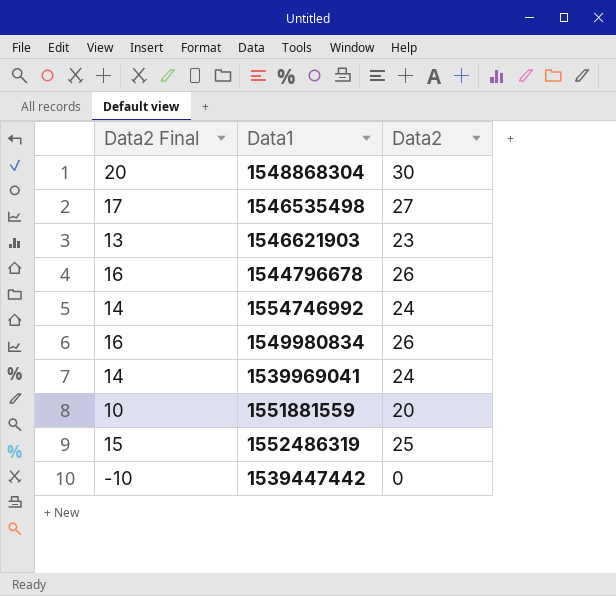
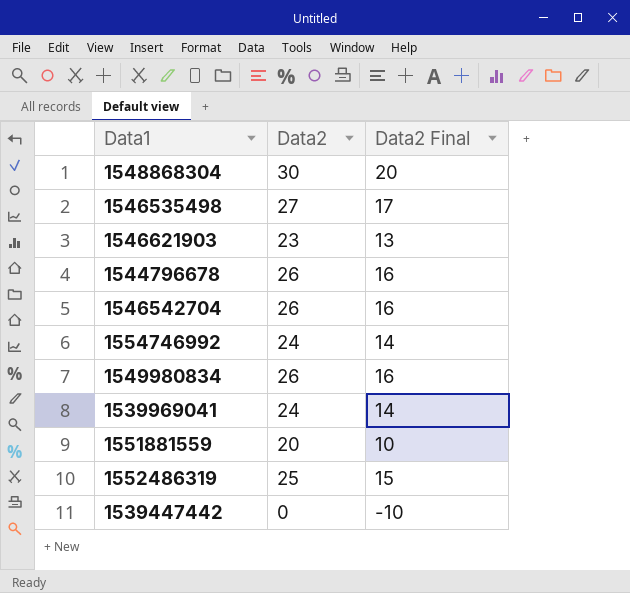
column Data2 Final | position: 1 -> 3
row 1546542704: none -> 26 | 16

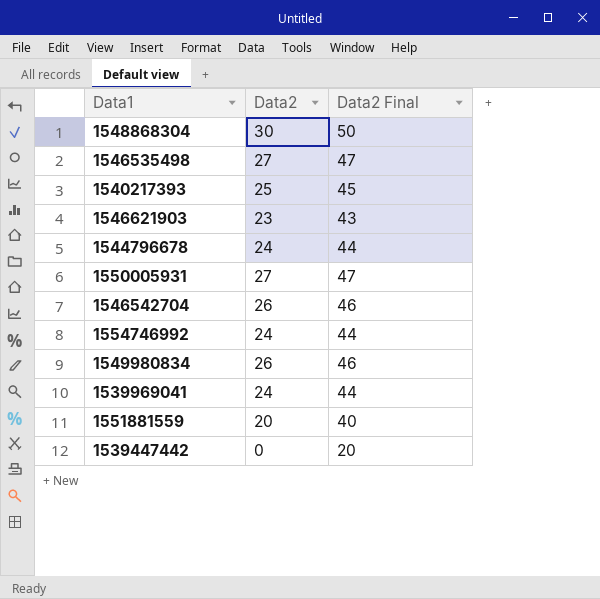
column Data2 Final | formula: [Data2] - 10 -> [Data2] + 20
row 1552486319: 25 | 15 -> none
row 1540217393: none -> 25 | 45
1544796678 | Data2: 26 -> 24
row 1550005931: none -> 27 | 47

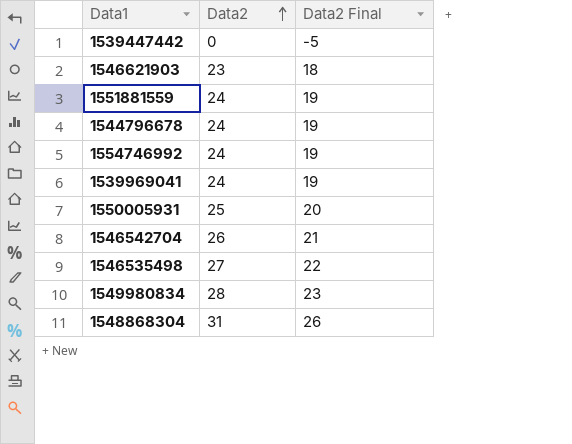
row order: none -> Data2 ascending
column Data2 Final | formula: [Data2] + 20 -> [Data2] - 5
row 1540217393: 25 | 45 -> none
1551881559 | Data2: 20 -> 24
1550005931 | Data2: 27 -> 25
1549980834 | Data2: 26 -> 28
1548868304 | Data2: 30 -> 31

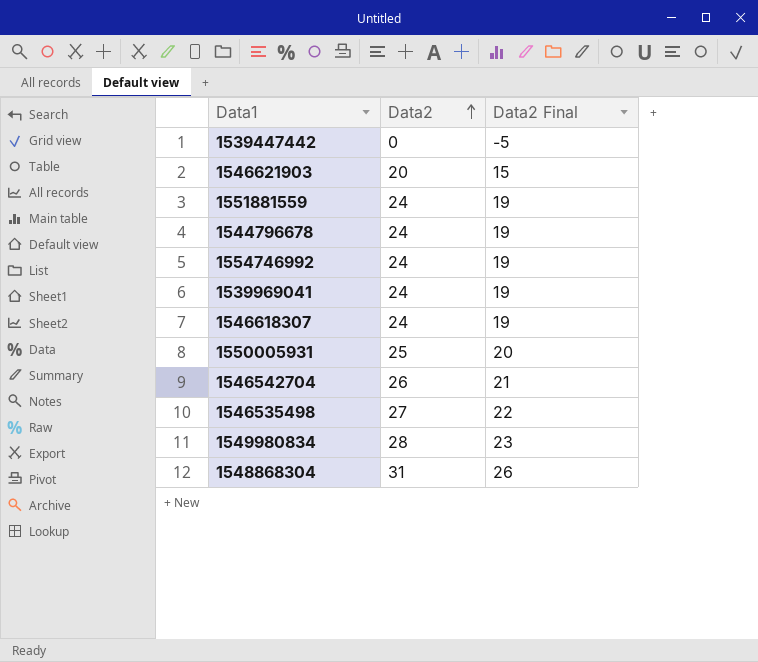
1546621903 | Data2: 23 -> 20
1546621903 | Data2 Final: 18 -> 15
row 1546618307: none -> 24 | 19

